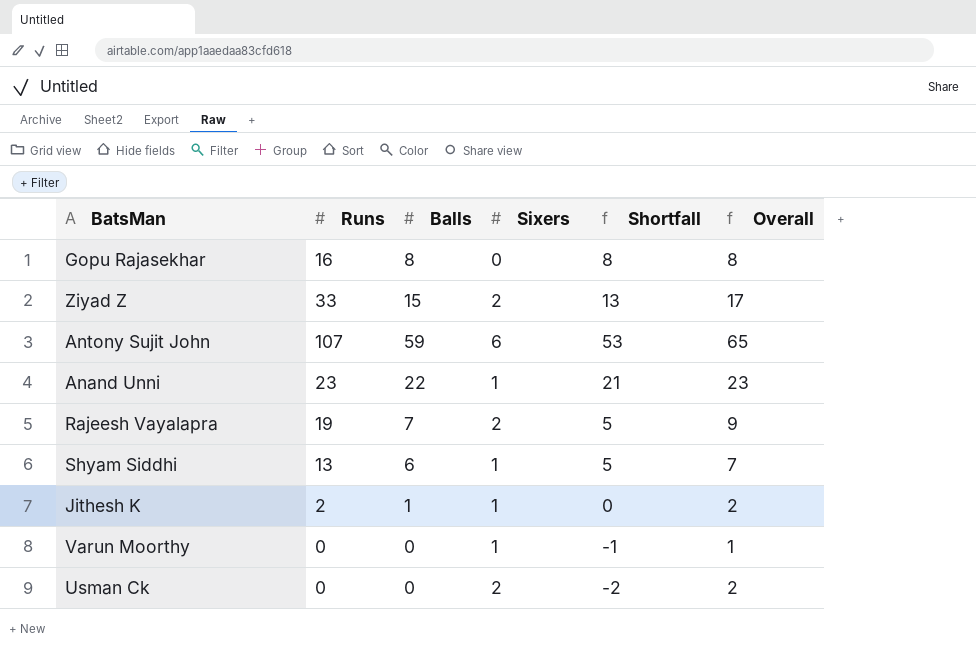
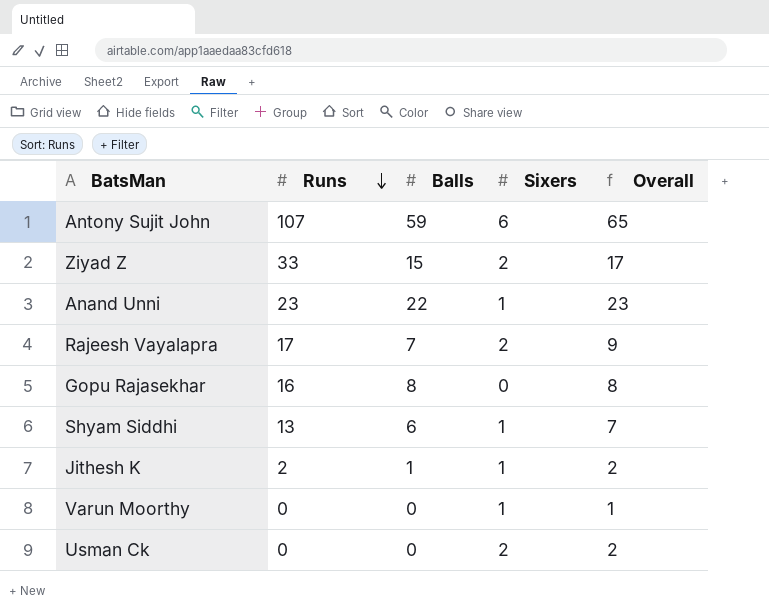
row order: none -> Runs descending
column Shortfall | formula: [Balls] - [Sixers] -> none
Rajeesh Vayalapra | Runs: 19 -> 17

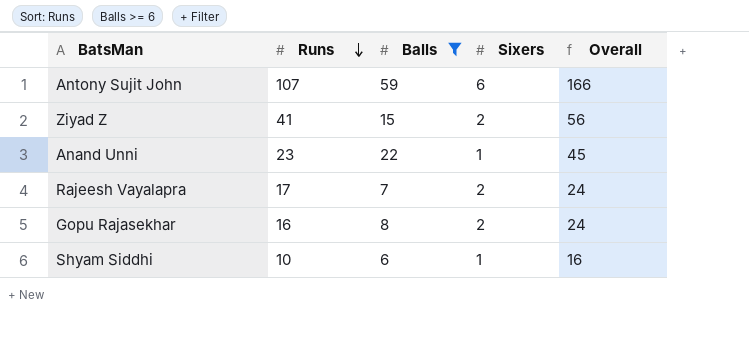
filter: none -> Balls >= 6
column Overall | formula: [Balls] + [Sixers] -> [Runs] + [Balls]
Ziyad Z | Runs: 33 -> 41
Gopu Rajasekhar | Sixers: 0 -> 2
Shyam Siddhi | Runs: 13 -> 10

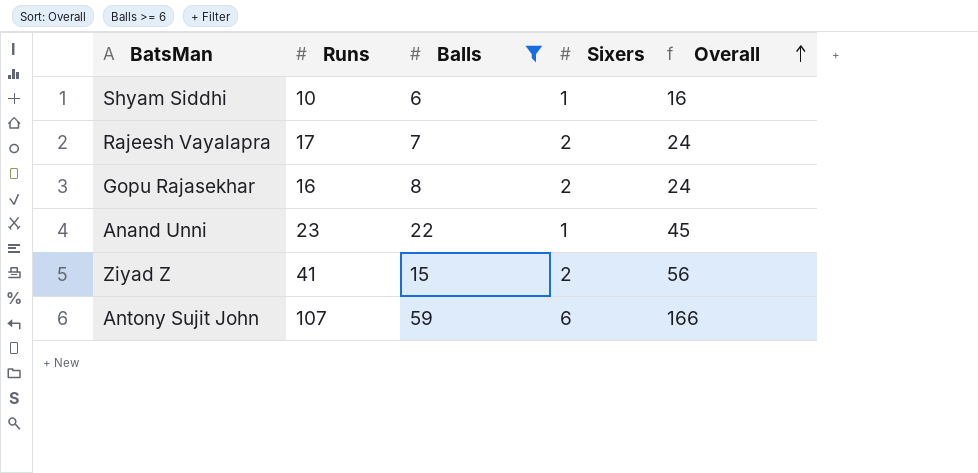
row order: Runs descending -> Overall ascending

